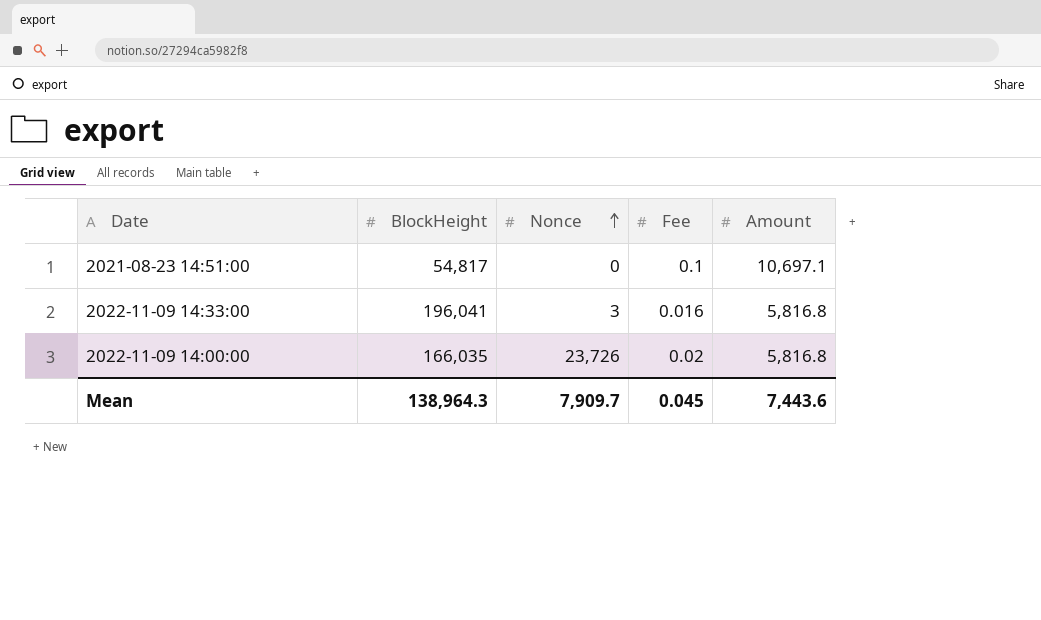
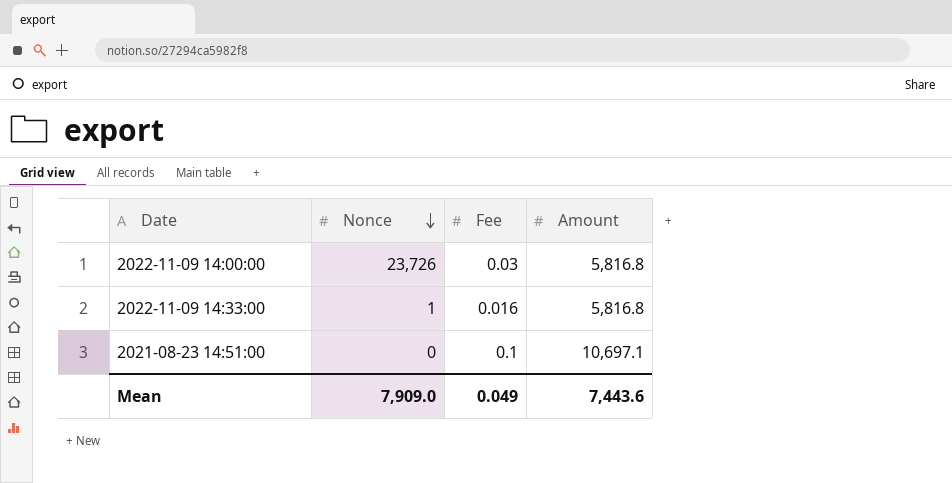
row order: Nonce ascending -> Nonce descending
column BlockHeight | position: 2 -> none
2022-11-09 14:00:00 | Fee: 0.02 -> 0.03
2022-11-09 14:33:00 | Nonce: 3 -> 1
Mean | Nonce: 7,909.7 -> 7,909.0
Mean | Fee: 0.045 -> 0.049

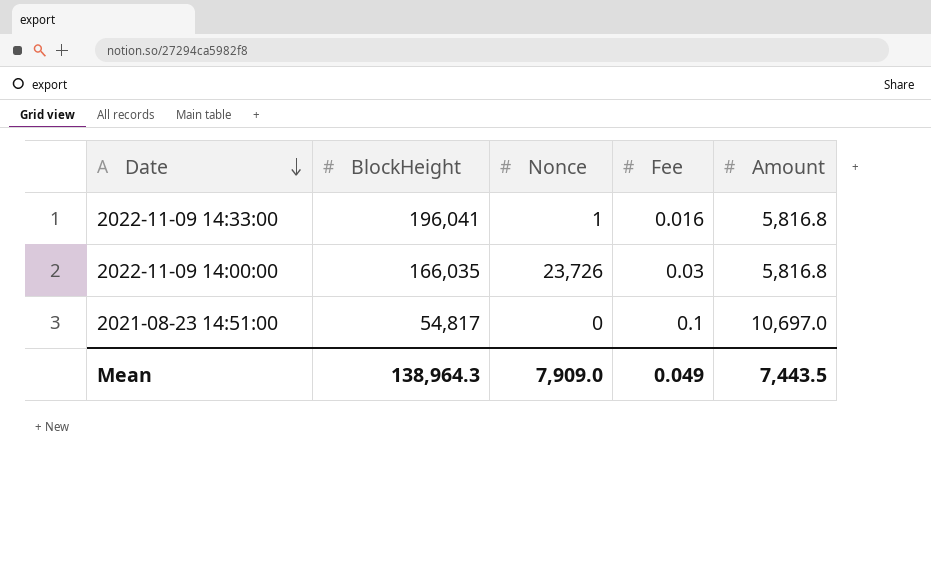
row order: Nonce descending -> Date descending
column BlockHeight | position: none -> 2
2021-08-23 14:51:00 | Amount: 10,697.1 -> 10,697.0
Mean | Amount: 7,443.6 -> 7,443.5

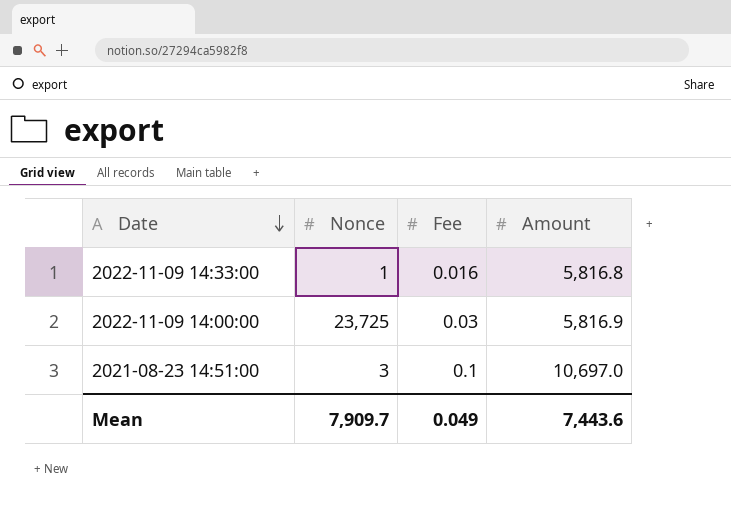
column BlockHeight | position: 2 -> none
2022-11-09 14:00:00 | Nonce: 23,726 -> 23,725
2022-11-09 14:00:00 | Amount: 5,816.8 -> 5,816.9
2021-08-23 14:51:00 | Nonce: 0 -> 3
Mean | Nonce: 7,909.0 -> 7,909.7
Mean | Amount: 7,443.5 -> 7,443.6

